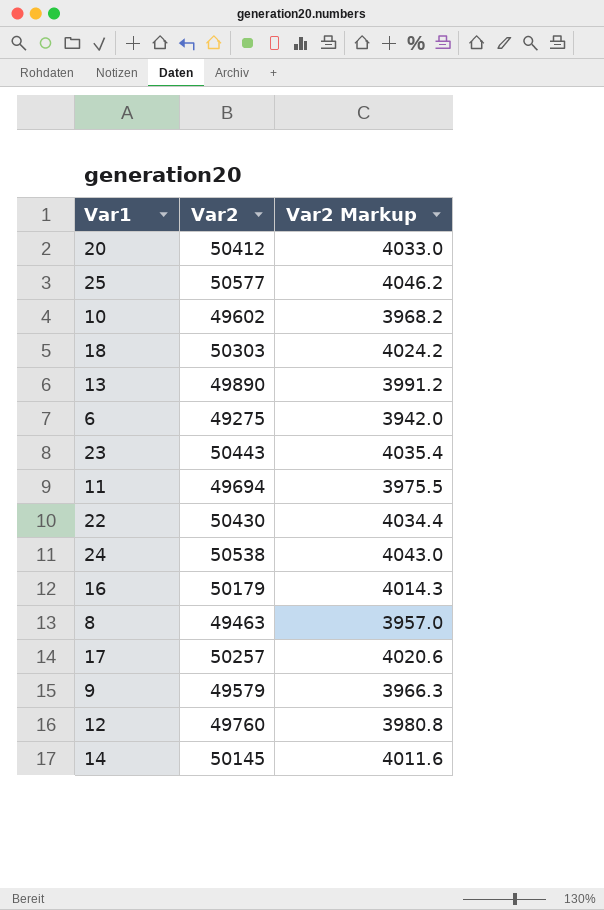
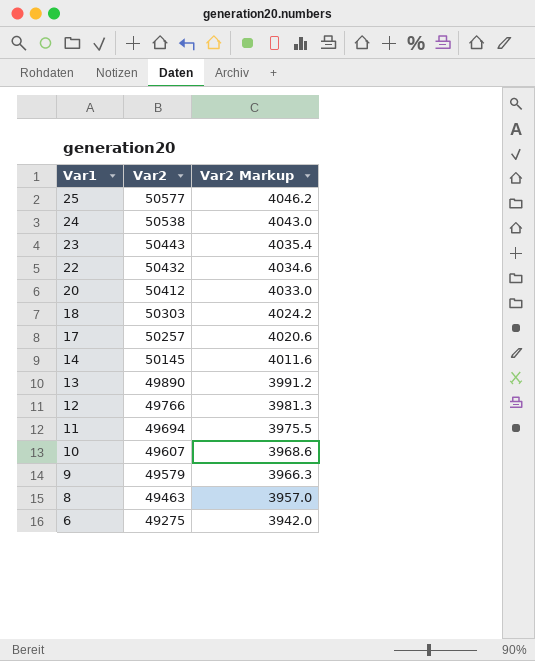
row order: none -> Var1 descending
row 16: 50179 | 4014.3 -> none
22 | Var2: 50430 -> 50432
22 | Var2 Markup: 4034.4 -> 4034.6
12 | Var2: 49760 -> 49766
12 | Var2 Markup: 3980.8 -> 3981.3
10 | Var2: 49602 -> 49607
10 | Var2 Markup: 3968.2 -> 3968.6

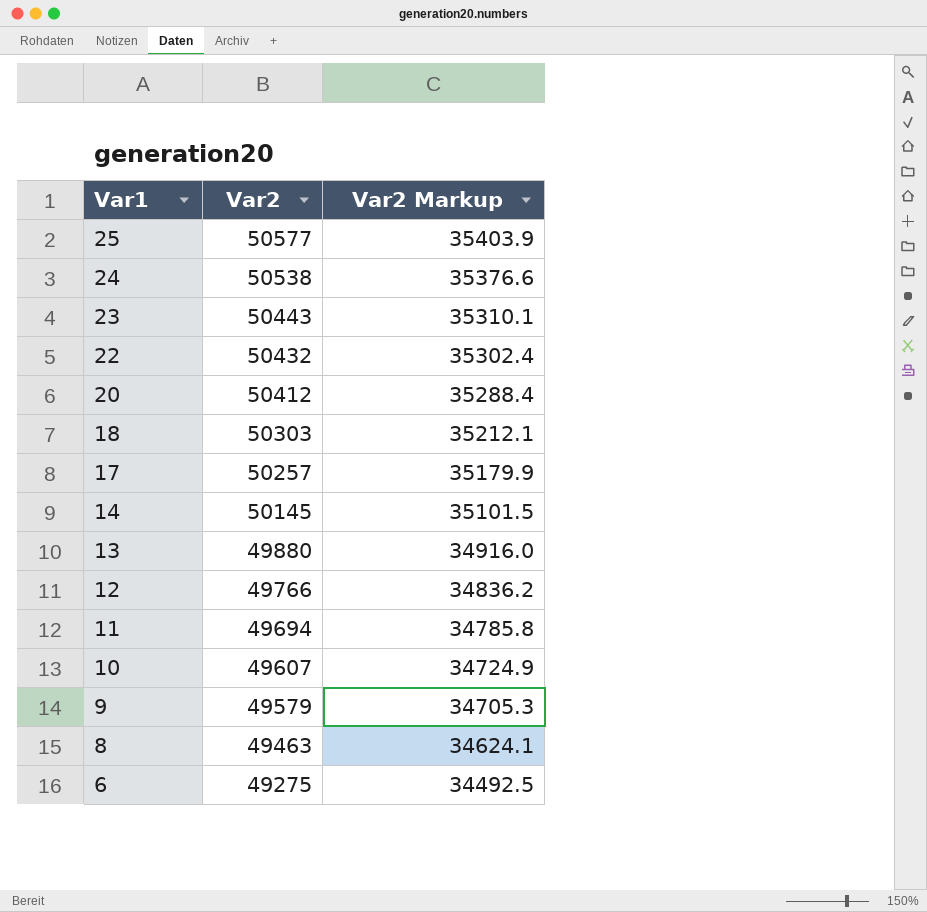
column Var2 Markup | formula: [Var2] * 0.08 -> [Var2] * 0.7
13 | Var2: 49890 -> 49880

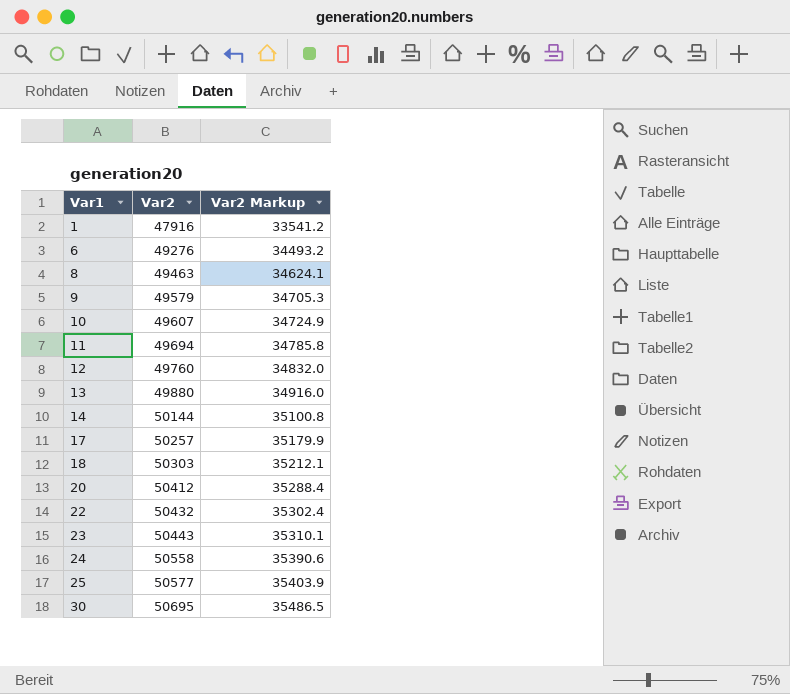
row order: Var1 descending -> Var1 ascending
row 1: none -> 47916 | 33541.2
6 | Var2: 49275 -> 49276
6 | Var2 Markup: 34492.5 -> 34493.2
12 | Var2: 49766 -> 49760
12 | Var2 Markup: 34836.2 -> 34832.0
14 | Var2: 50145 -> 50144
14 | Var2 Markup: 35101.5 -> 35100.8
24 | Var2: 50538 -> 50558
24 | Var2 Markup: 35376.6 -> 35390.6
row 30: none -> 50695 | 35486.5

